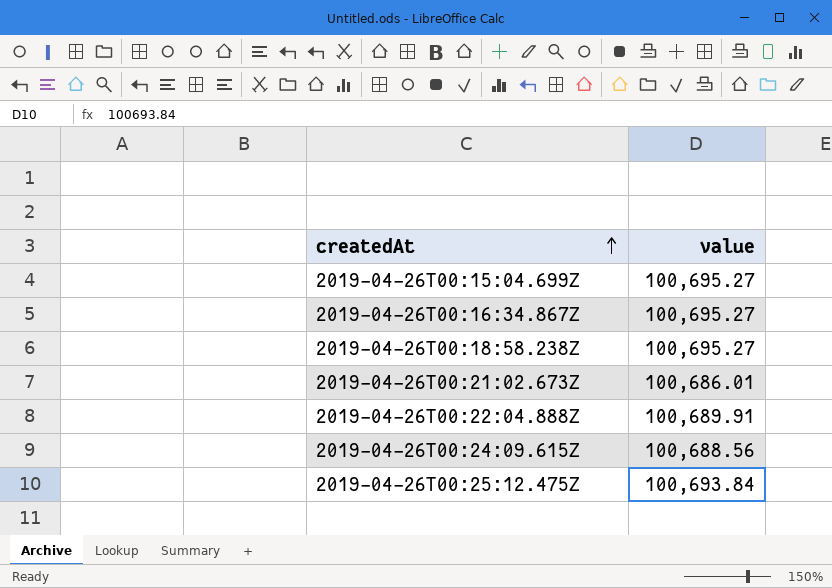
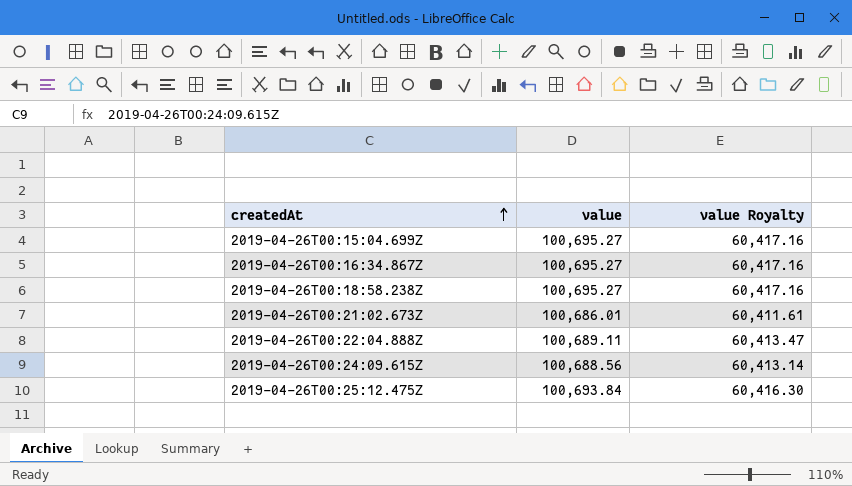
column value Royalty | formula: none -> [value] * 0.6
2019-04-26T00:22:04.888Z | value: 100,689.91 -> 100,689.11

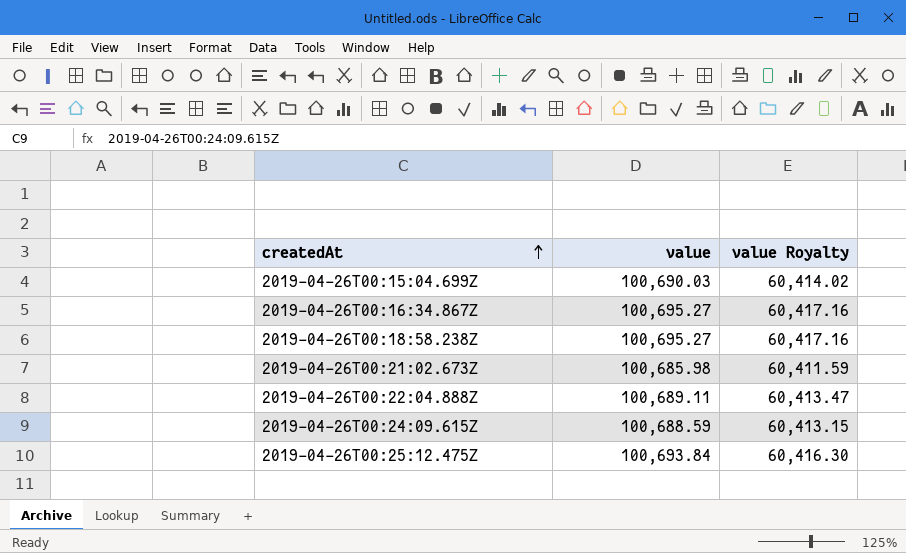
2019-04-26T00:15:04.699Z | value: 100,695.27 -> 100,690.03
2019-04-26T00:15:04.699Z | value Royalty: 60,417.16 -> 60,414.02
2019-04-26T00:21:02.673Z | value: 100,686.01 -> 100,685.98
2019-04-26T00:21:02.673Z | value Royalty: 60,411.61 -> 60,411.59
2019-04-26T00:24:09.615Z | value: 100,688.56 -> 100,688.59
2019-04-26T00:24:09.615Z | value Royalty: 60,413.14 -> 60,413.15

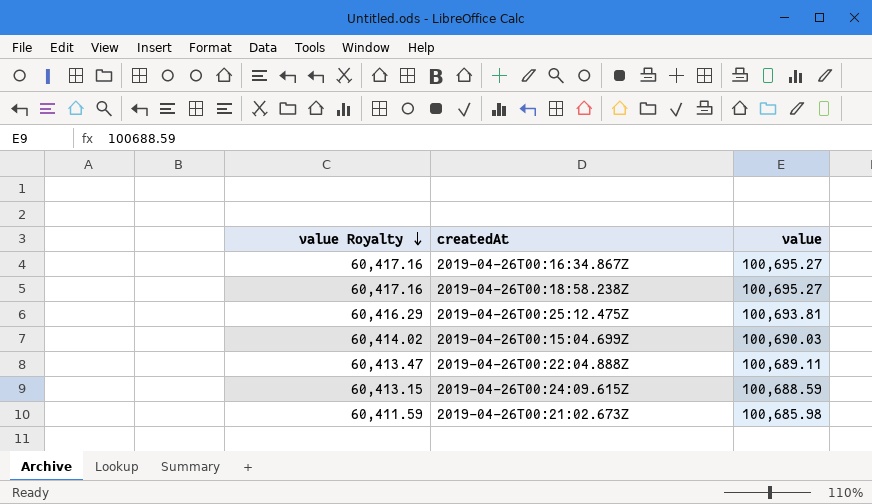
row order: createdAt ascending -> value Royalty descending
column value Royalty | position: 3 -> 1
2019-04-26T00:25:12.475Z | value Royalty: 60,416.30 -> 60,416.29
2019-04-26T00:25:12.475Z | value: 100,693.84 -> 100,693.81

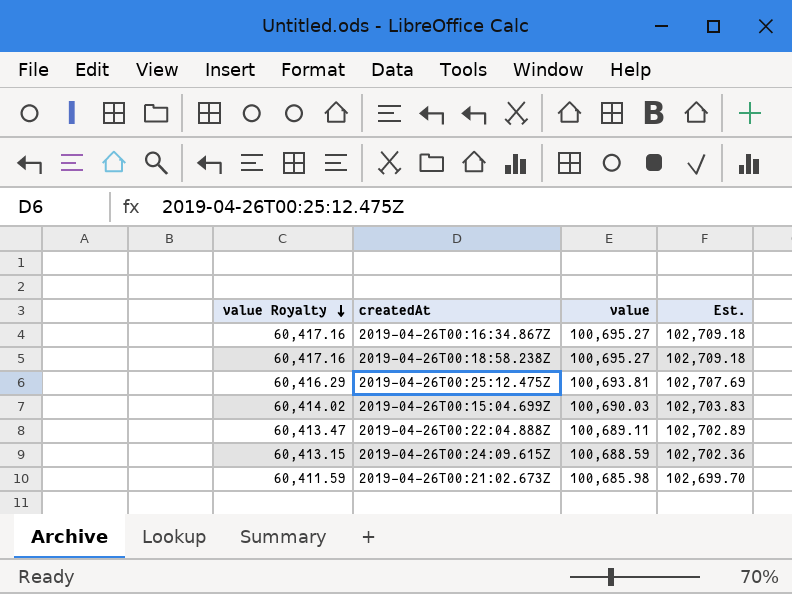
column Est. | formula: none -> [value] * 1.02

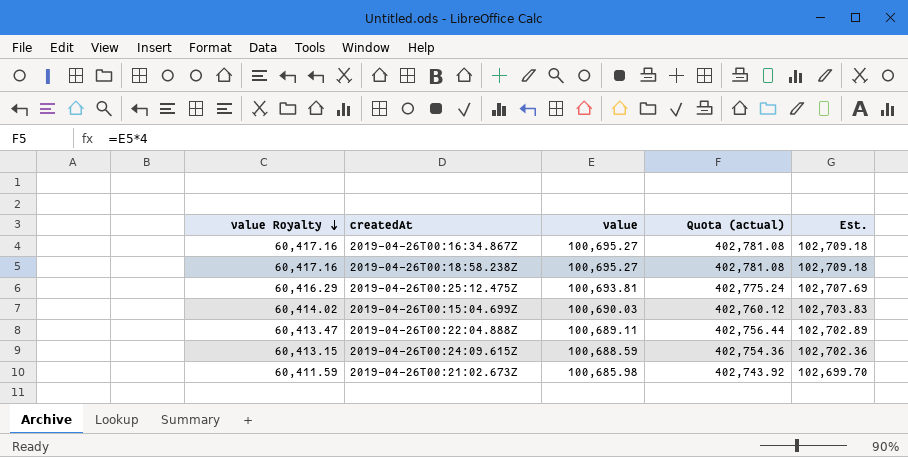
column Quota (actual) | formula: none -> [value] * 4

